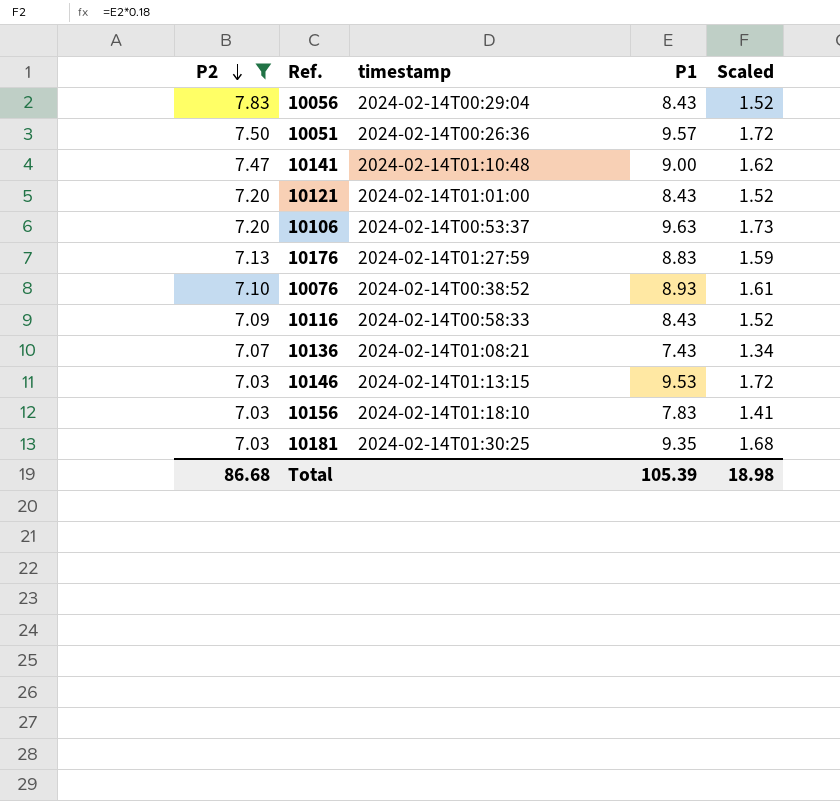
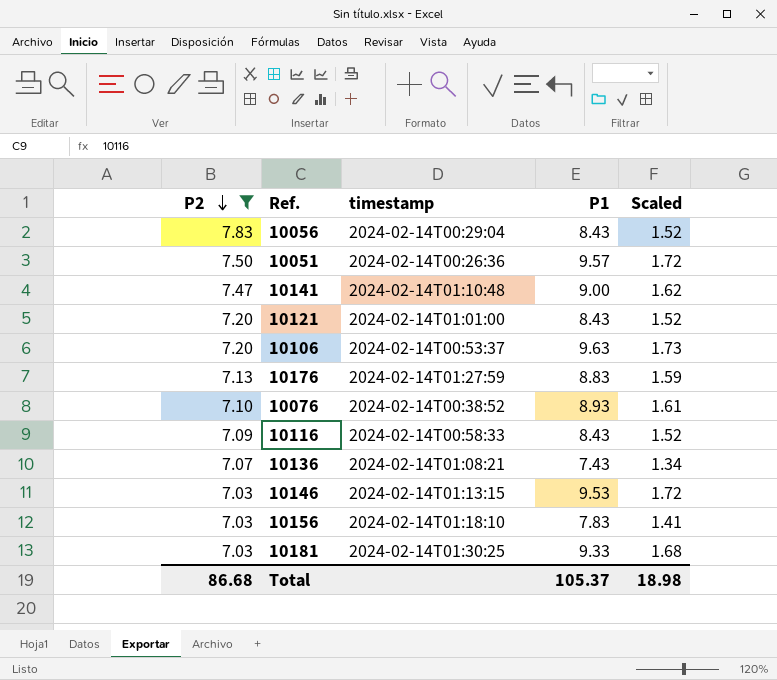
10181 | P1: 9.35 -> 9.33
Total | P1: 105.39 -> 105.37

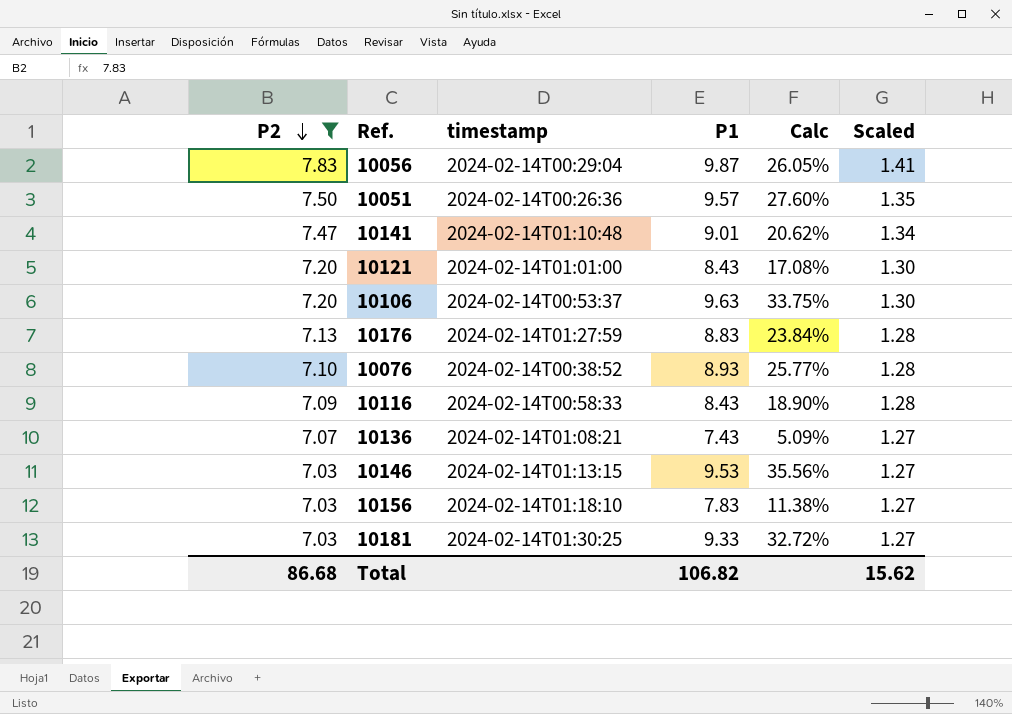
column Calc | formula: none -> ([P1] - [P2]) / [P2]
column Scaled | formula: [P1] * 0.18 -> [P2] * 0.18
10056 | P1: 8.43 -> 9.87
10141 | P1: 9.00 -> 9.01
Total | P1: 105.37 -> 106.82
Total | Scaled: 18.98 -> 15.62

